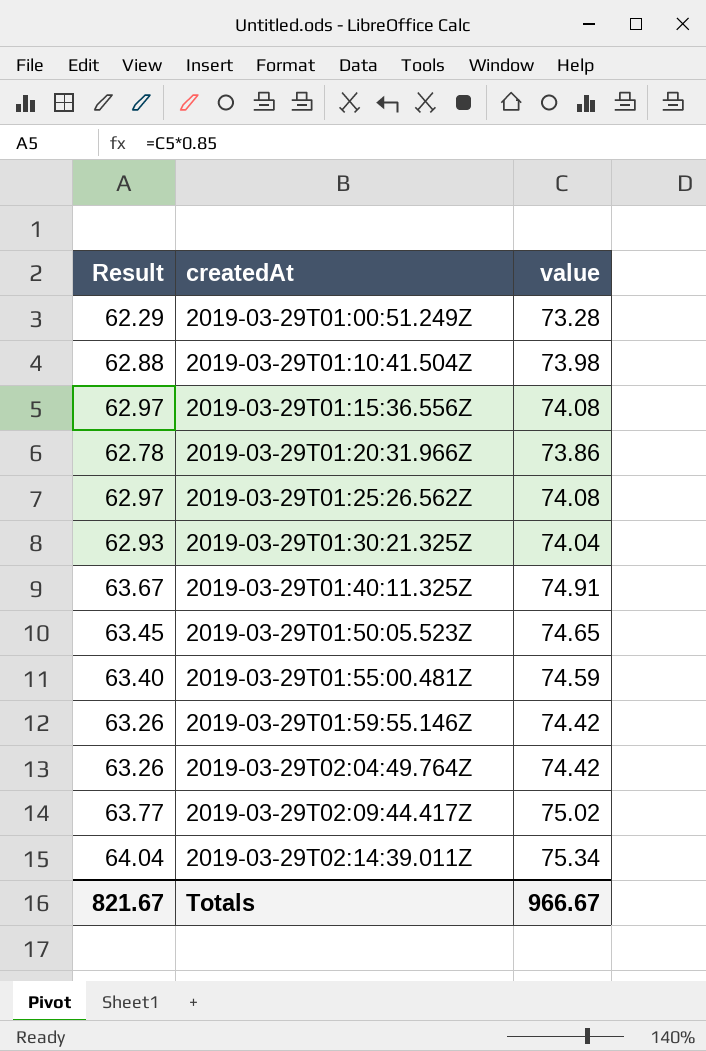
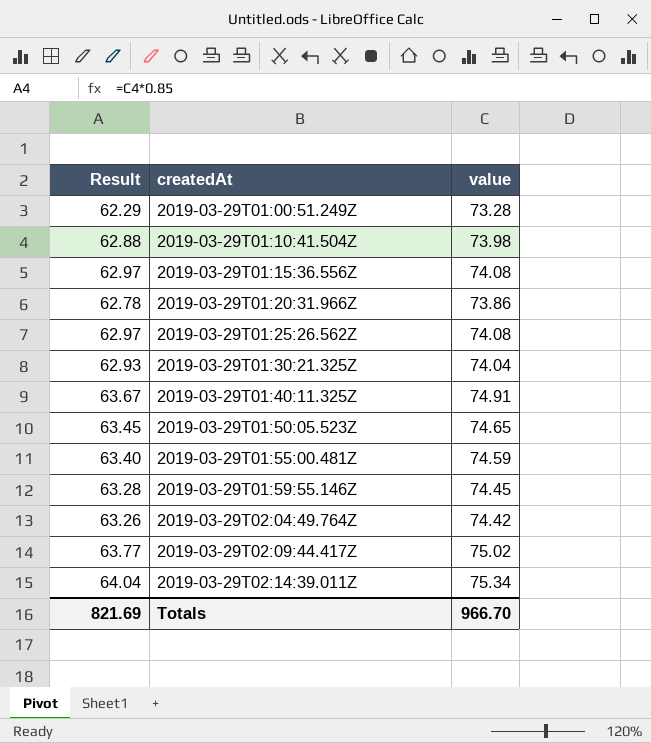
2019-03-29T01:59:55.146Z | Result: 63.26 -> 63.28
2019-03-29T01:59:55.146Z | value: 74.42 -> 74.45
Totals | Result: 821.67 -> 821.69
Totals | value: 966.67 -> 966.70

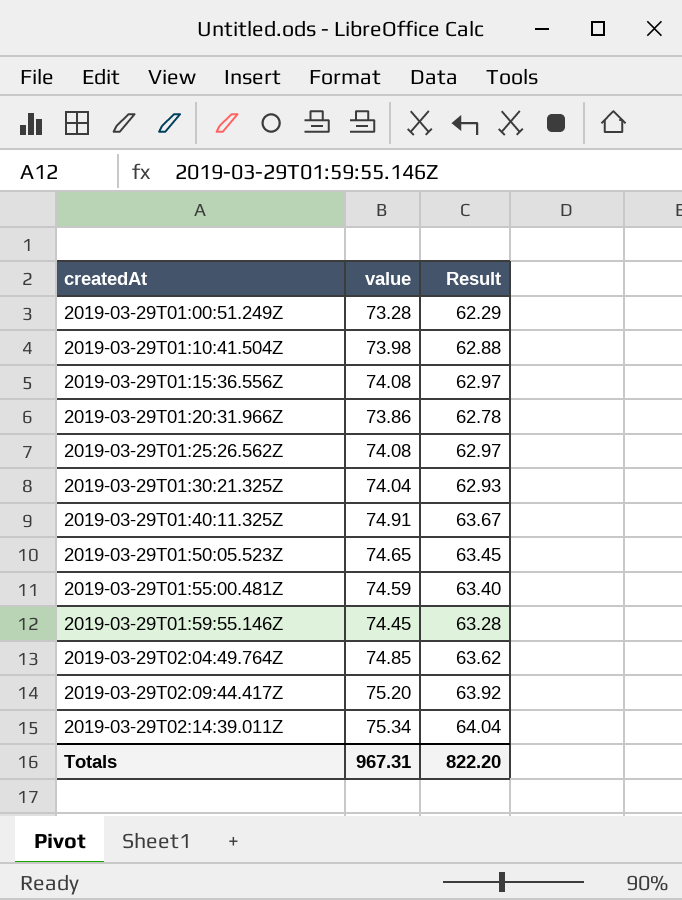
column Result | position: 1 -> 3
2019-03-29T02:04:49.764Z | value: 74.42 -> 74.85
2019-03-29T02:04:49.764Z | Result: 63.26 -> 63.62
2019-03-29T02:09:44.417Z | value: 75.02 -> 75.20
2019-03-29T02:09:44.417Z | Result: 63.77 -> 63.92
Totals | value: 966.70 -> 967.31
Totals | Result: 821.69 -> 822.20

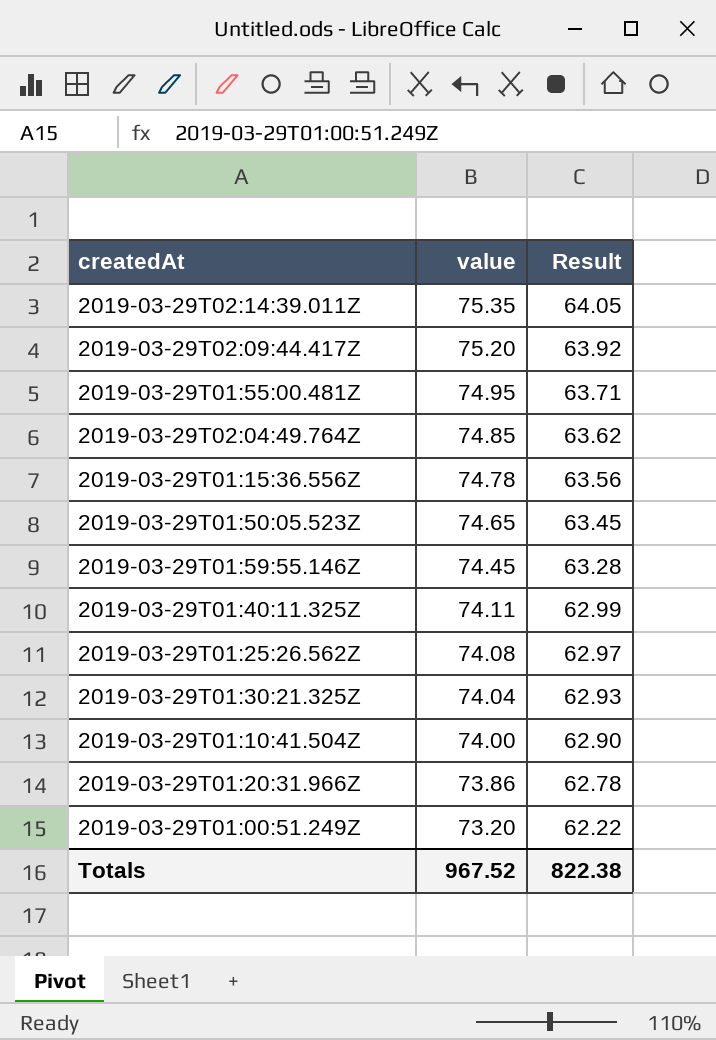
row order: createdAt ascending -> value descending
2019-03-29T02:14:39.011Z | value: 75.34 -> 75.35
2019-03-29T02:14:39.011Z | Result: 64.04 -> 64.05
2019-03-29T01:55:00.481Z | value: 74.59 -> 74.95
2019-03-29T01:55:00.481Z | Result: 63.40 -> 63.71
2019-03-29T01:15:36.556Z | value: 74.08 -> 74.78
2019-03-29T01:15:36.556Z | Result: 62.97 -> 63.56
2019-03-29T01:40:11.325Z | value: 74.91 -> 74.11
2019-03-29T01:40:11.325Z | Result: 63.67 -> 62.99
2019-03-29T01:10:41.504Z | value: 73.98 -> 74.00
2019-03-29T01:10:41.504Z | Result: 62.88 -> 62.90
2019-03-29T01:00:51.249Z | value: 73.28 -> 73.20
2019-03-29T01:00:51.249Z | Result: 62.29 -> 62.22
Totals | value: 967.31 -> 967.52
Totals | Result: 822.20 -> 822.38

